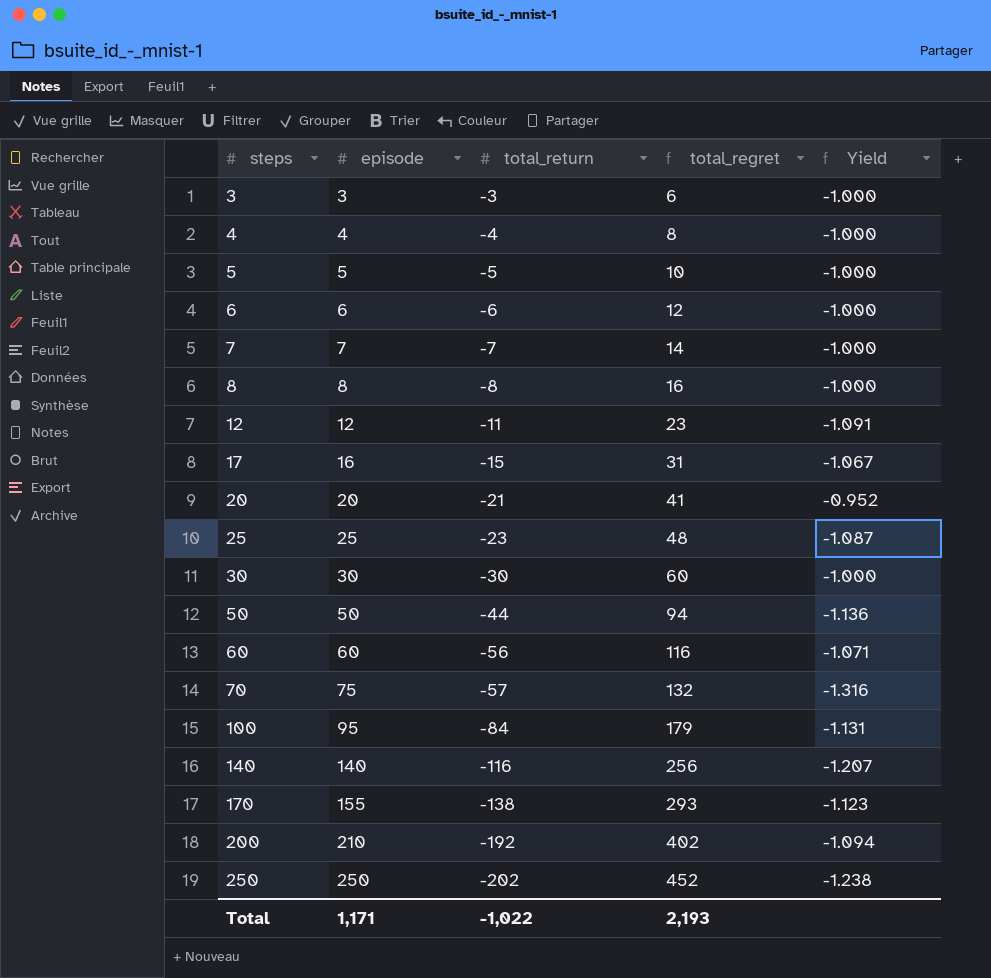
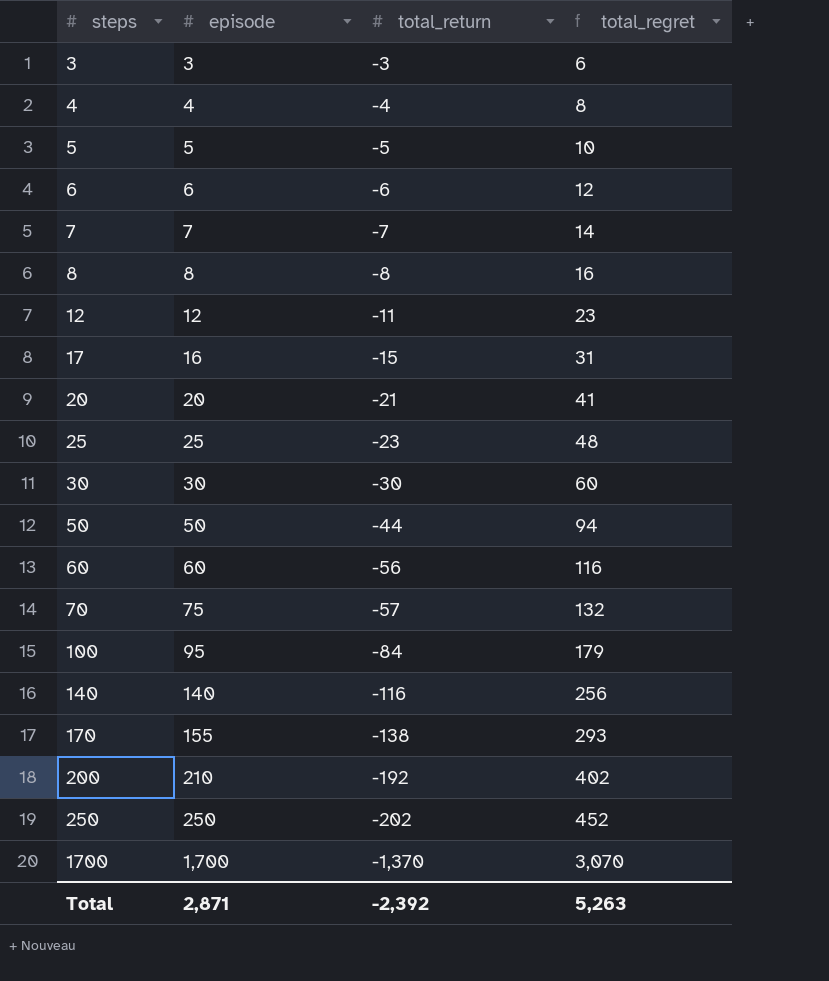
column Yield | formula: [episode] / [total_return] -> none
row 1700: none -> 1,700 | -1,370 | 3,070
Total | episode: 1,171 -> 2,871
Total | total_return: -1,022 -> -2,392
Total | total_regret: 2,193 -> 5,263

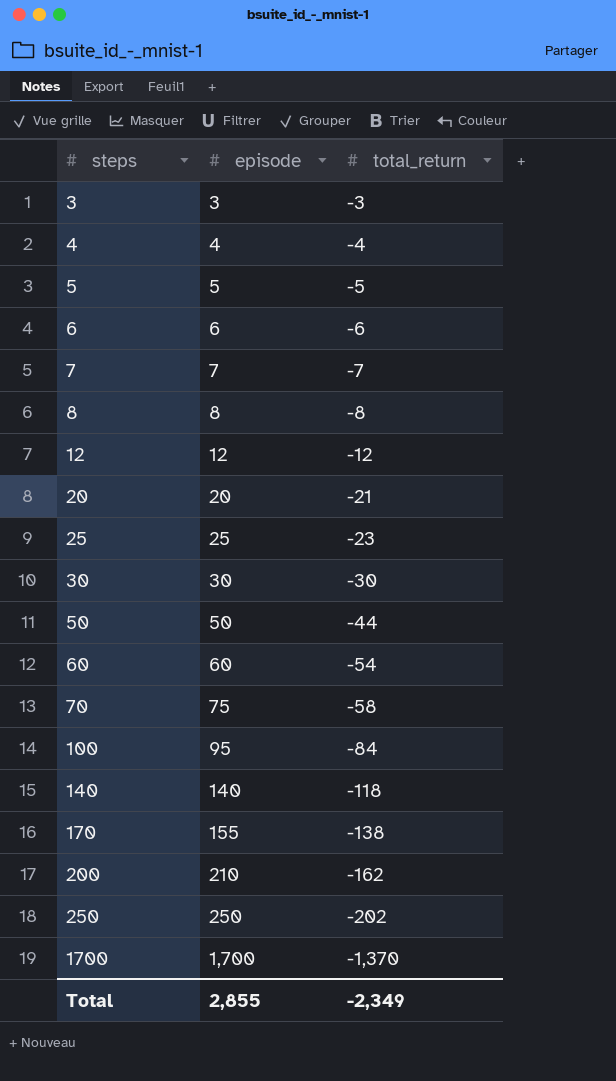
column total_regret | formula: [episode] - [total_return] -> none
row 17: 16 | -15 | 31 -> none
12 | total_return: -11 -> -12
60 | total_return: -56 -> -54
70 | total_return: -57 -> -58
140 | total_return: -116 -> -118
200 | total_return: -192 -> -162
Total | episode: 2,871 -> 2,855
Total | total_return: -2,392 -> -2,349

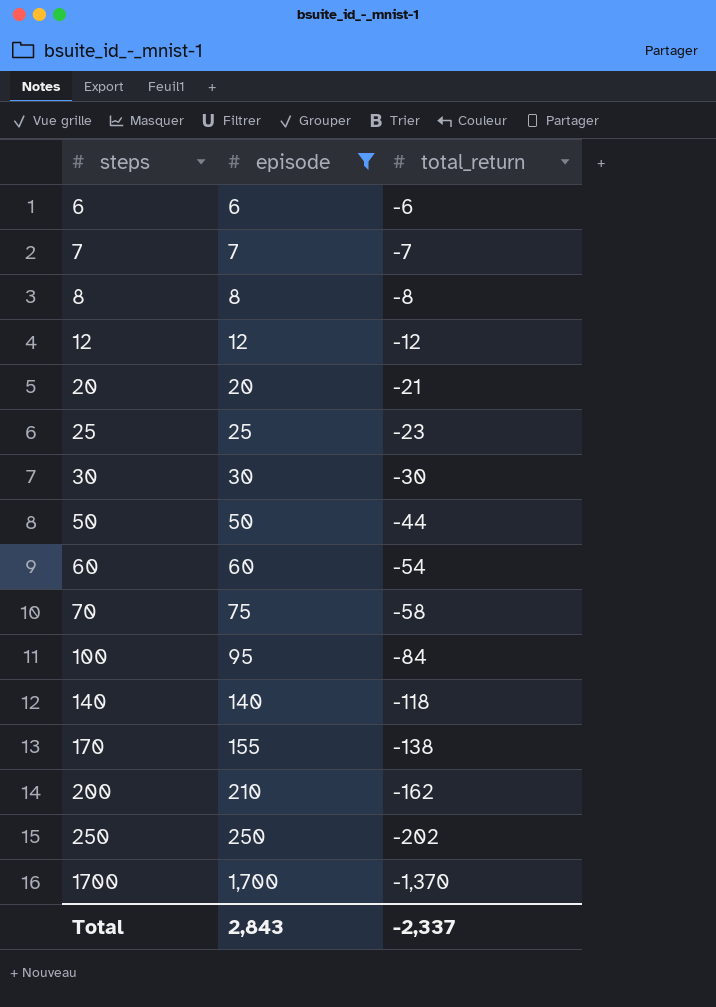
filter: none -> episode >= 6
Total | episode: 2,855 -> 2,843
Total | total_return: -2,349 -> -2,337

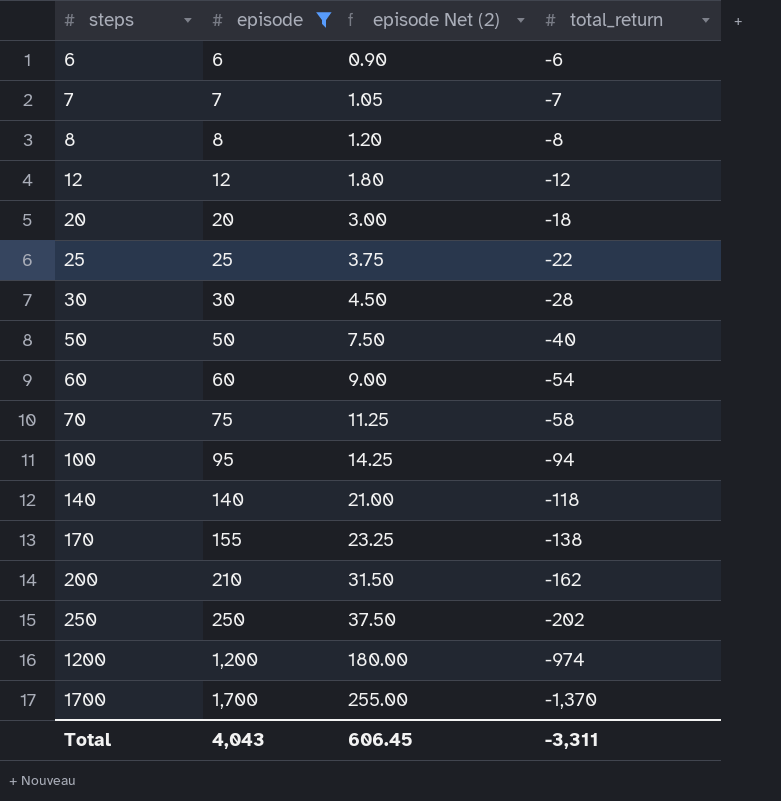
column episode Net (2) | formula: none -> [episode] * 0.15
20 | total_return: -21 -> -18
25 | total_return: -23 -> -22
30 | total_return: -30 -> -28
50 | total_return: -44 -> -40
100 | total_return: -84 -> -94
row 1200: none -> 1,200 | 180.00 | -974
Total | episode: 2,843 -> 4,043
Total | total_return: -2,337 -> -3,311

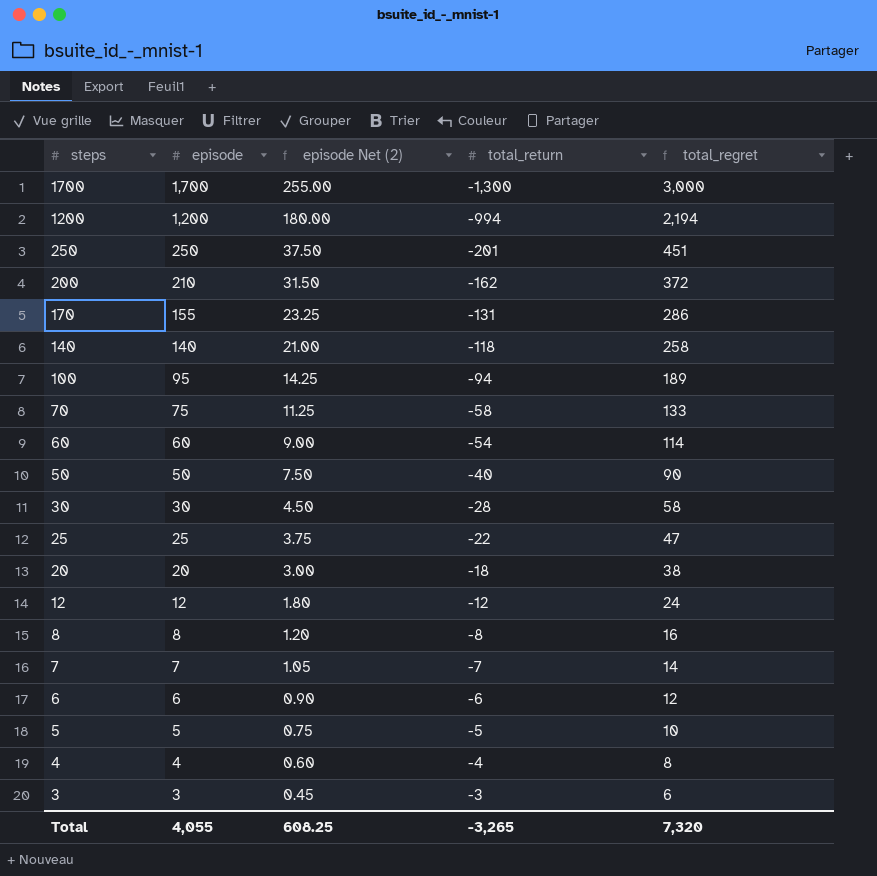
filter: episode >= 6 -> none
row order: steps ascending -> steps descending
column total_regret | formula: none -> [episode] - [total_return]
1700 | total_return: -1,370 -> -1,300
1200 | total_return: -974 -> -994
250 | total_return: -202 -> -201
170 | total_return: -138 -> -131
Total | episode: 4,043 -> 4,055
Total | episode Net (2): 606.45 -> 608.25
Total | total_return: -3,311 -> -3,265

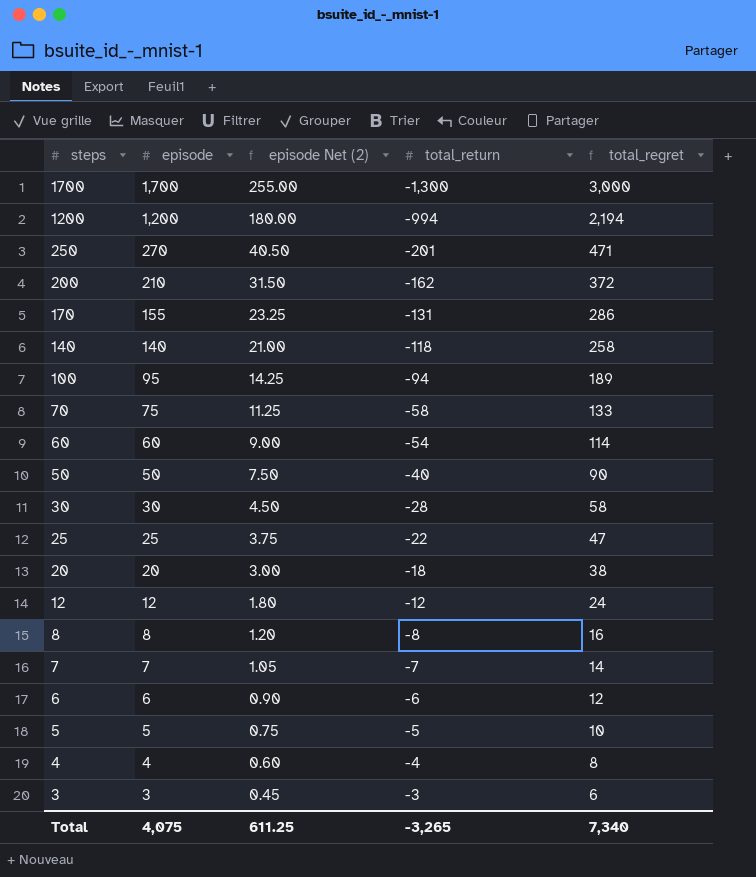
250 | episode: 250 -> 270
250 | episode Net (2): 37.50 -> 40.50
250 | total_regret: 451 -> 471
Total | episode: 4,055 -> 4,075
Total | episode Net (2): 608.25 -> 611.25
Total | total_regret: 7,320 -> 7,340

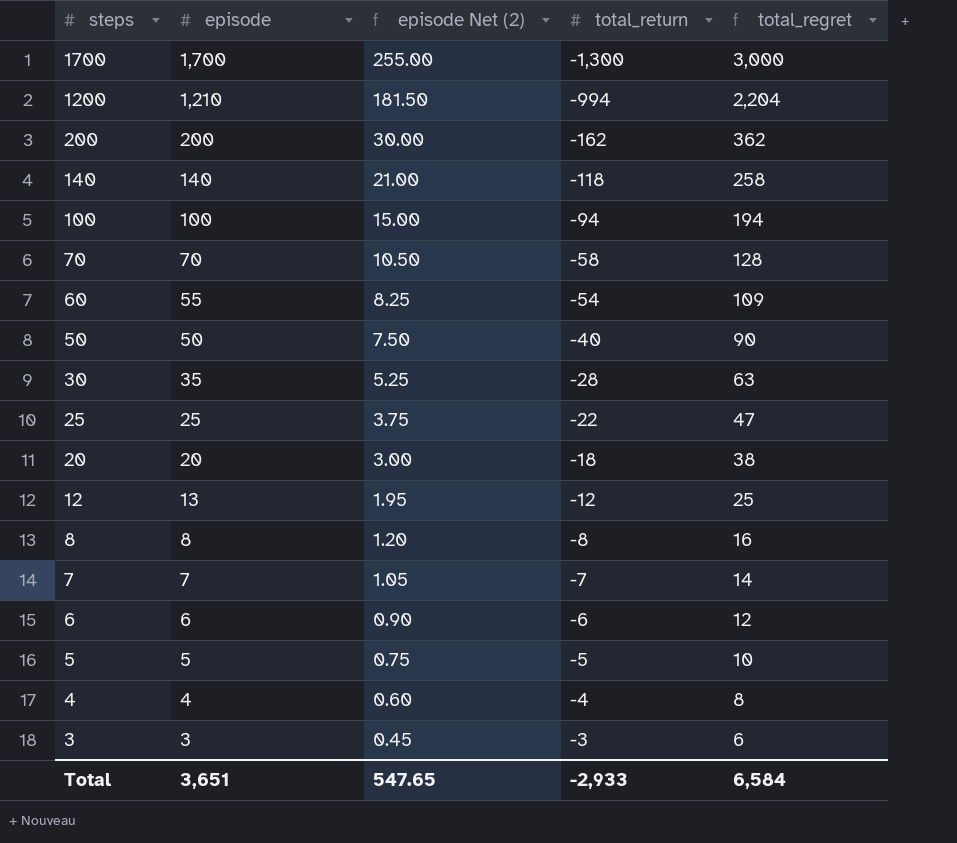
row 250: 270 | 40.50 | -201 | 471 -> none
row 170: 155 | 23.25 | -131 | 286 -> none
1200 | episode: 1,200 -> 1,210
1200 | episode Net (2): 180.00 -> 181.50
1200 | total_regret: 2,194 -> 2,204
200 | episode: 210 -> 200
200 | episode Net (2): 31.50 -> 30.00
200 | total_regret: 372 -> 362
100 | episode: 95 -> 100
100 | episode Net (2): 14.25 -> 15.00
100 | total_regret: 189 -> 194
70 | episode: 75 -> 70
70 | episode Net (2): 11.25 -> 10.50
70 | total_regret: 133 -> 128
60 | episode: 60 -> 55
60 | episode Net (2): 9.00 -> 8.25
60 | total_regret: 114 -> 109
30 | episode: 30 -> 35
30 | episode Net (2): 4.50 -> 5.25
30 | total_regret: 58 -> 63
12 | episode: 12 -> 13
12 | episode Net (2): 1.80 -> 1.95
12 | total_regret: 24 -> 25
Total | episode: 4,075 -> 3,651
Total | episode Net (2): 611.25 -> 547.65
Total | total_return: -3,265 -> -2,933
Total | total_regret: 7,340 -> 6,584

